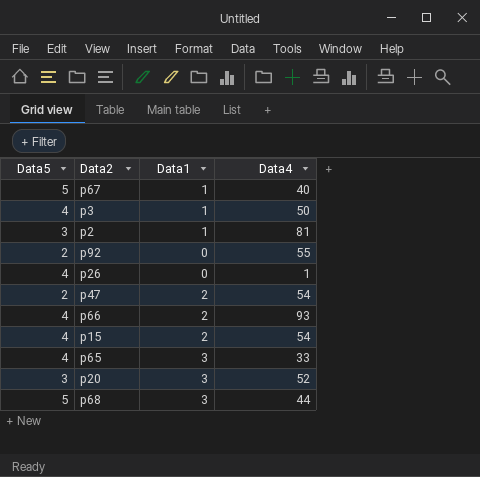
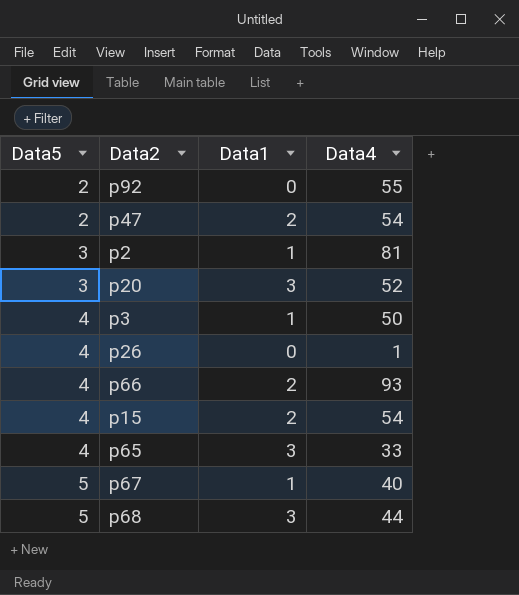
row order: none -> Data5 ascending

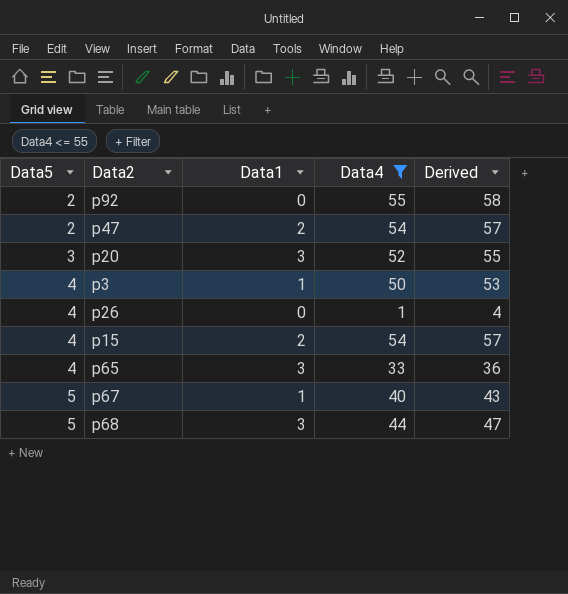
filter: none -> Data4 <= 55
column Derived | formula: none -> [Data4] + 3

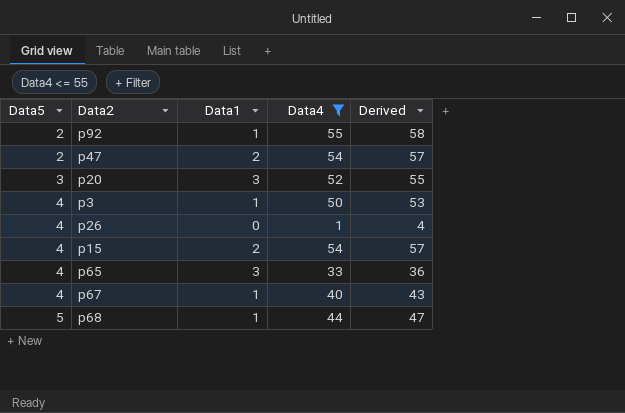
p92 | Data1: 0 -> 1
p67 | Data5: 5 -> 4
p68 | Data1: 3 -> 1

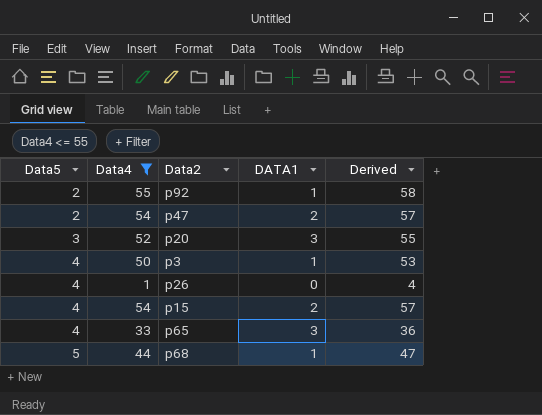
column Data4 | position: 4 -> 2
column name: Data1 -> DATA1
row p67: 4 | 1 | 40 | 43 -> none

